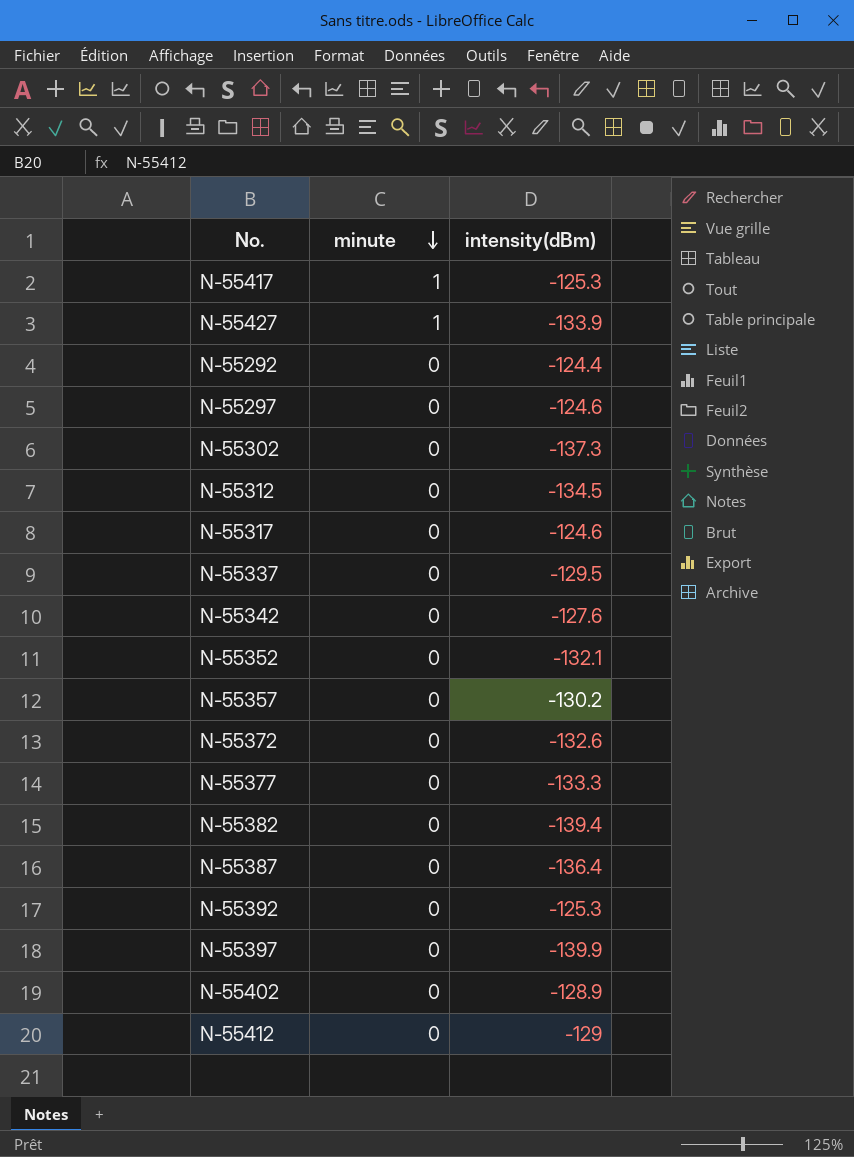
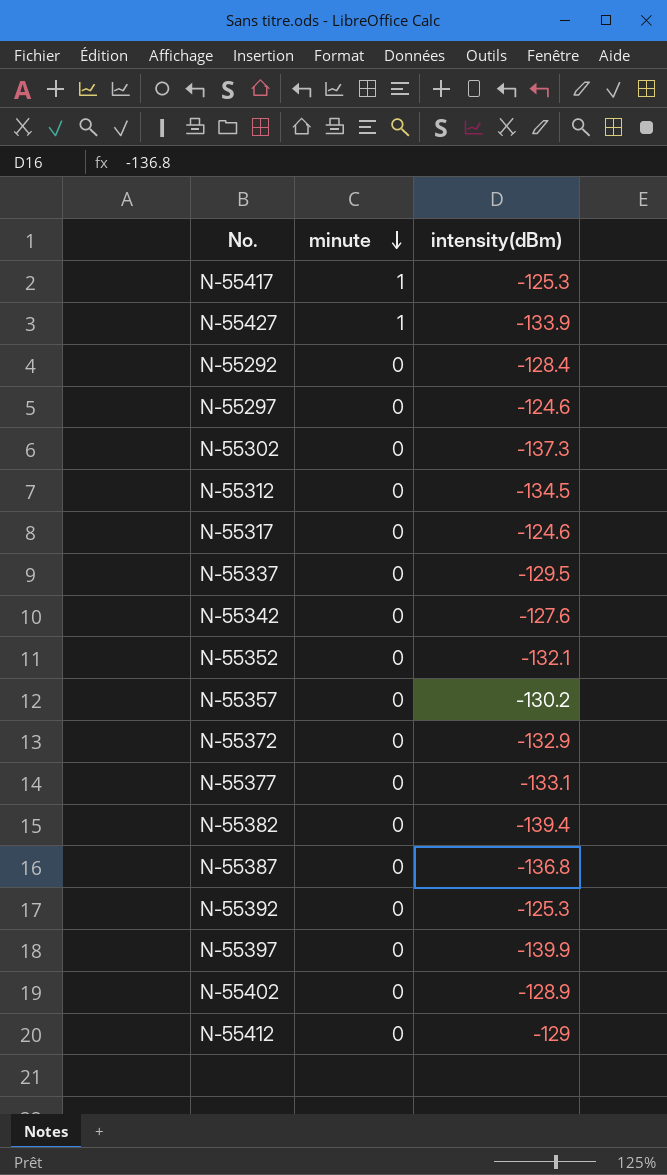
N-55292 | intensity(dBm): -124.4 -> -128.4
N-55372 | intensity(dBm): -132.6 -> -132.9
N-55377 | intensity(dBm): -133.3 -> -133.1
N-55387 | intensity(dBm): -136.4 -> -136.8

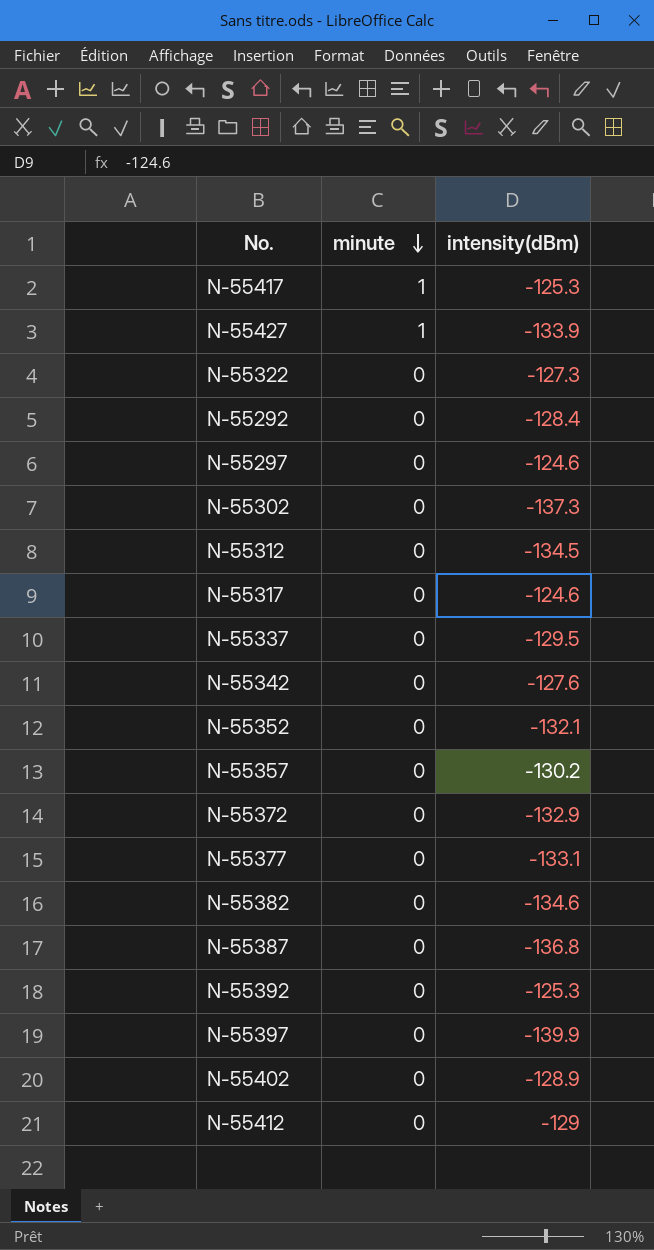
row N-55322: none -> 0 | -127.3
N-55382 | intensity(dBm): -139.4 -> -134.6

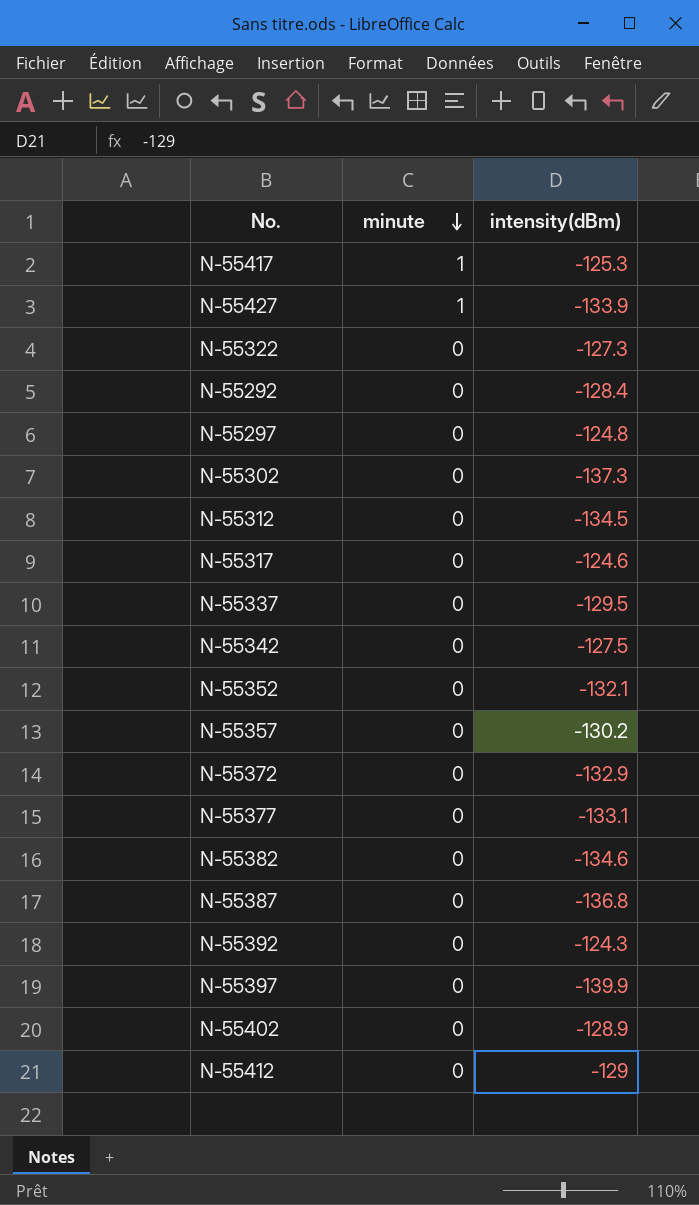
N-55297 | intensity(dBm): -124.6 -> -124.8
N-55342 | intensity(dBm): -127.6 -> -127.5
N-55392 | intensity(dBm): -125.3 -> -124.3

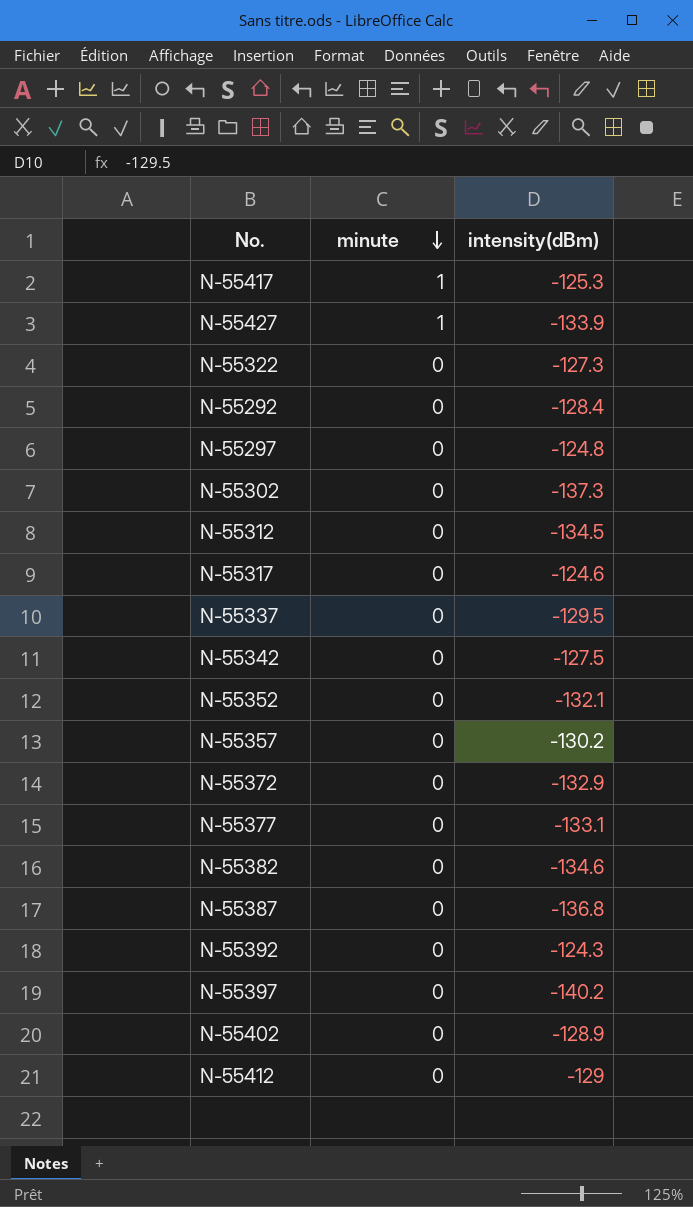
N-55397 | intensity(dBm): -139.9 -> -140.2

